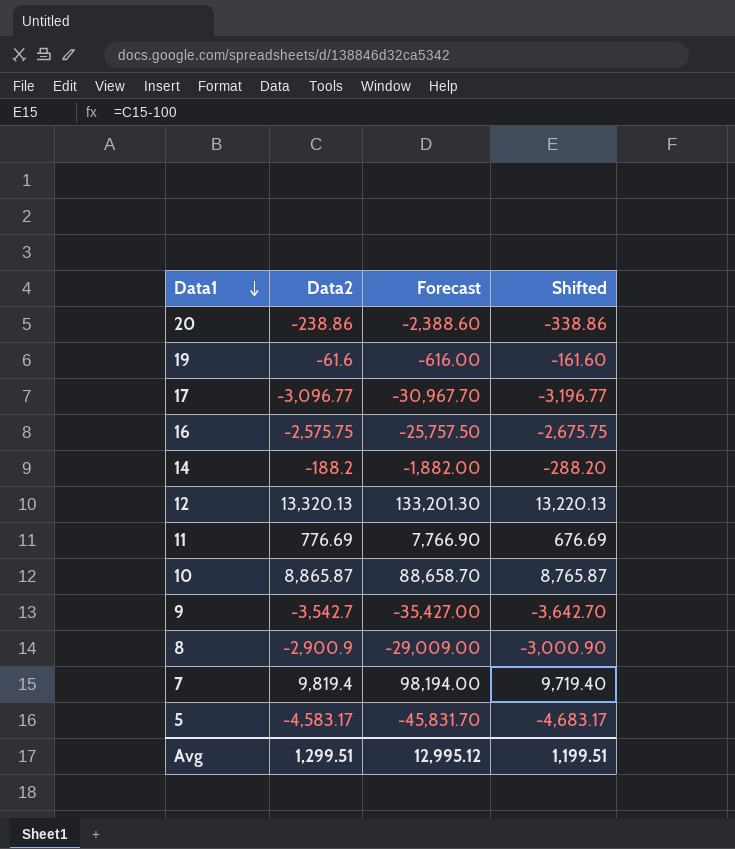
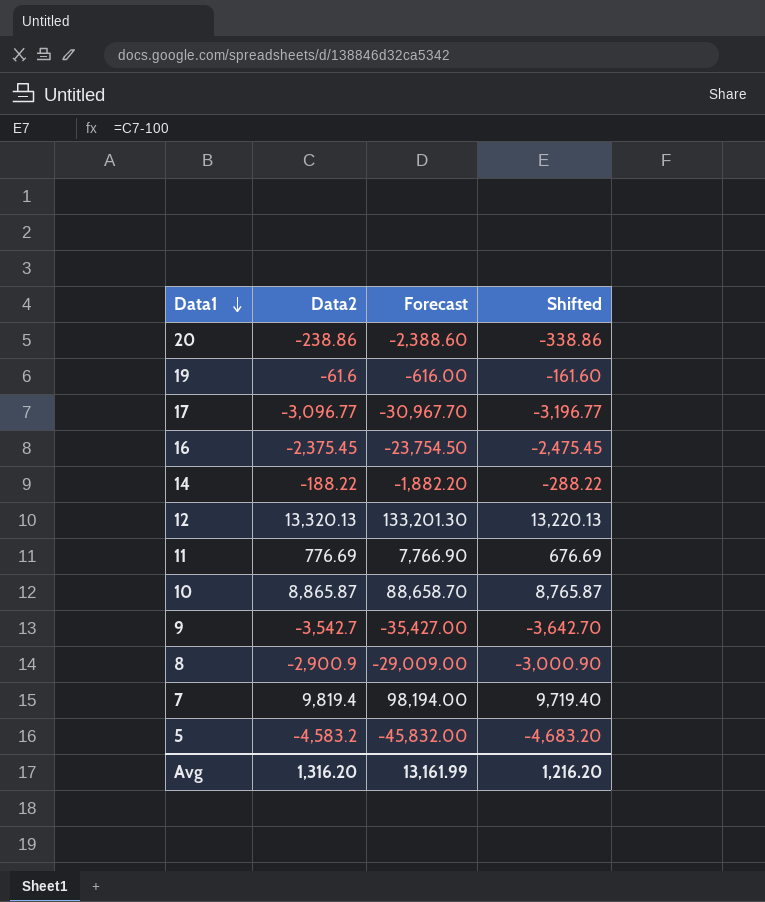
16 | Data2: -2,575.75 -> -2,375.45
16 | Forecast: -25,757.50 -> -23,754.50
16 | Shifted: -2,675.75 -> -2,475.45
14 | Data2: -188.2 -> -188.22
14 | Forecast: -1,882.00 -> -1,882.20
14 | Shifted: -288.20 -> -288.22
5 | Data2: -4,583.17 -> -4,583.2
5 | Forecast: -45,831.70 -> -45,832.00
5 | Shifted: -4,683.17 -> -4,683.20
Avg | Data2: 1,299.51 -> 1,316.20
Avg | Forecast: 12,995.12 -> 13,161.99
Avg | Shifted: 1,199.51 -> 1,216.20

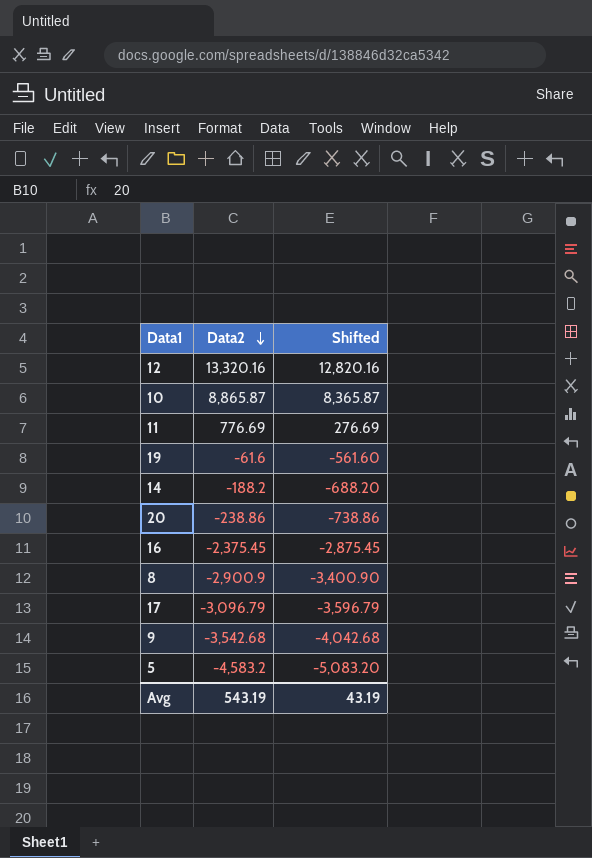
row order: Data1 descending -> Data2 descending
column Forecast | formula: [Data2] * 10 -> none
column Shifted | formula: [Data2] - 100 -> [Data2] - 500
row 7: 9,819.4 | 98,194.00 | 9,719.40 -> none
12 | Data2: 13,320.13 -> 13,320.16
14 | Data2: -188.22 -> -188.2
17 | Data2: -3,096.77 -> -3,096.79
9 | Data2: -3,542.7 -> -3,542.68
Avg | Data2: 1,316.20 -> 543.19
Avg | Shifted: 1,216.20 -> 43.19

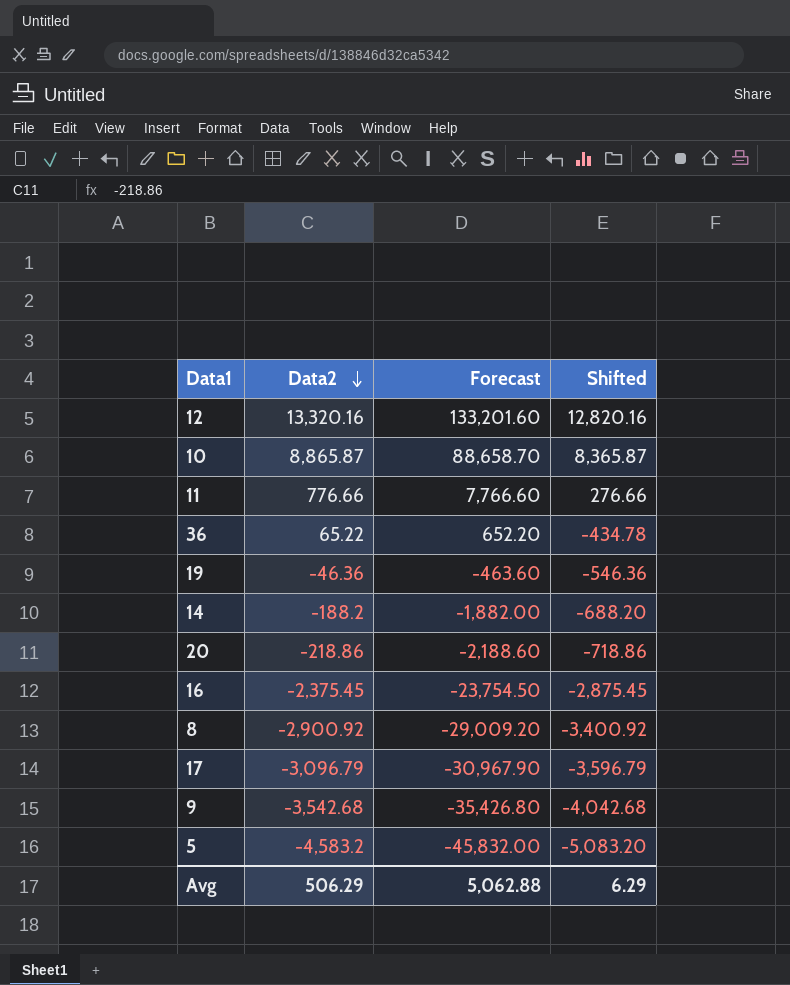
column Forecast | formula: none -> [Data2] * 10
11 | Data2: 776.69 -> 776.66
11 | Shifted: 276.69 -> 276.66
row 36: none -> 65.22 | 652.20 | -434.78
19 | Data2: -61.6 -> -46.36
19 | Shifted: -561.60 -> -546.36
20 | Data2: -238.86 -> -218.86
20 | Shifted: -738.86 -> -718.86
8 | Data2: -2,900.9 -> -2,900.92
8 | Shifted: -3,400.90 -> -3,400.92
Avg | Data2: 543.19 -> 506.29
Avg | Shifted: 43.19 -> 6.29

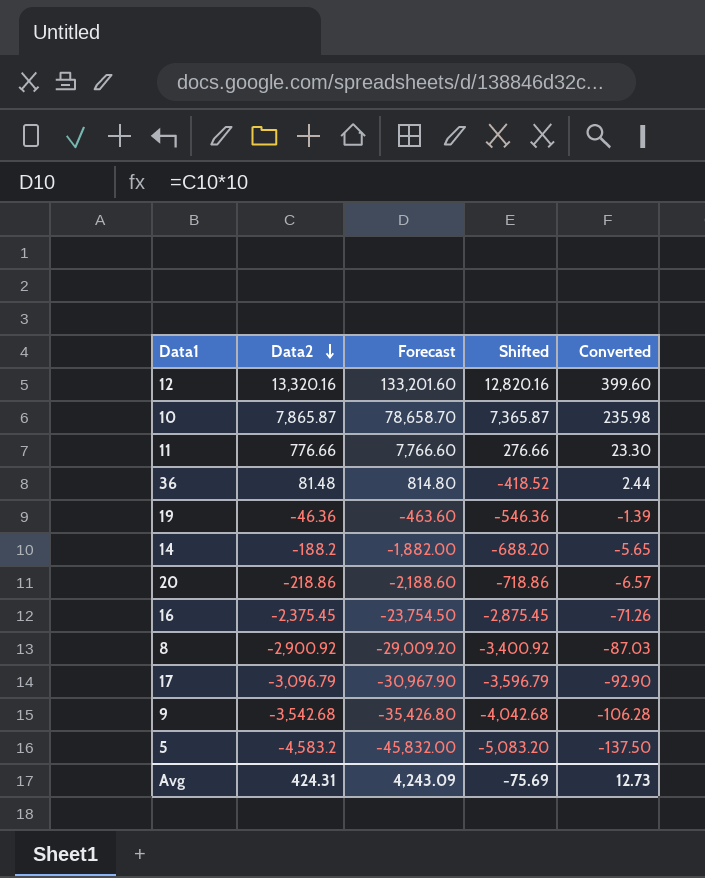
column Converted | formula: none -> [Data2] * 0.03
10 | Data2: 8,865.87 -> 7,865.87
10 | Forecast: 88,658.70 -> 78,658.70
10 | Shifted: 8,365.87 -> 7,365.87
36 | Data2: 65.22 -> 81.48
36 | Forecast: 652.20 -> 814.80
36 | Shifted: -434.78 -> -418.52
Avg | Data2: 506.29 -> 424.31
Avg | Forecast: 5,062.88 -> 4,243.09
Avg | Shifted: 6.29 -> -75.69

